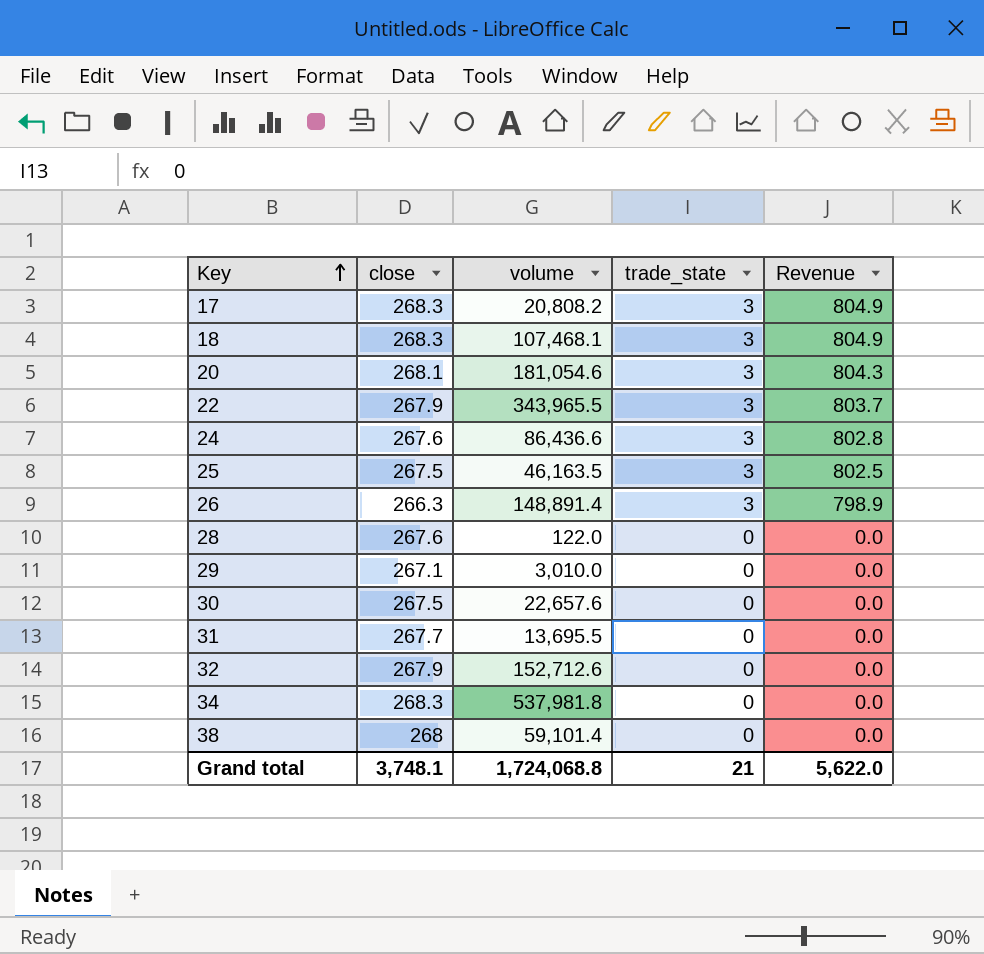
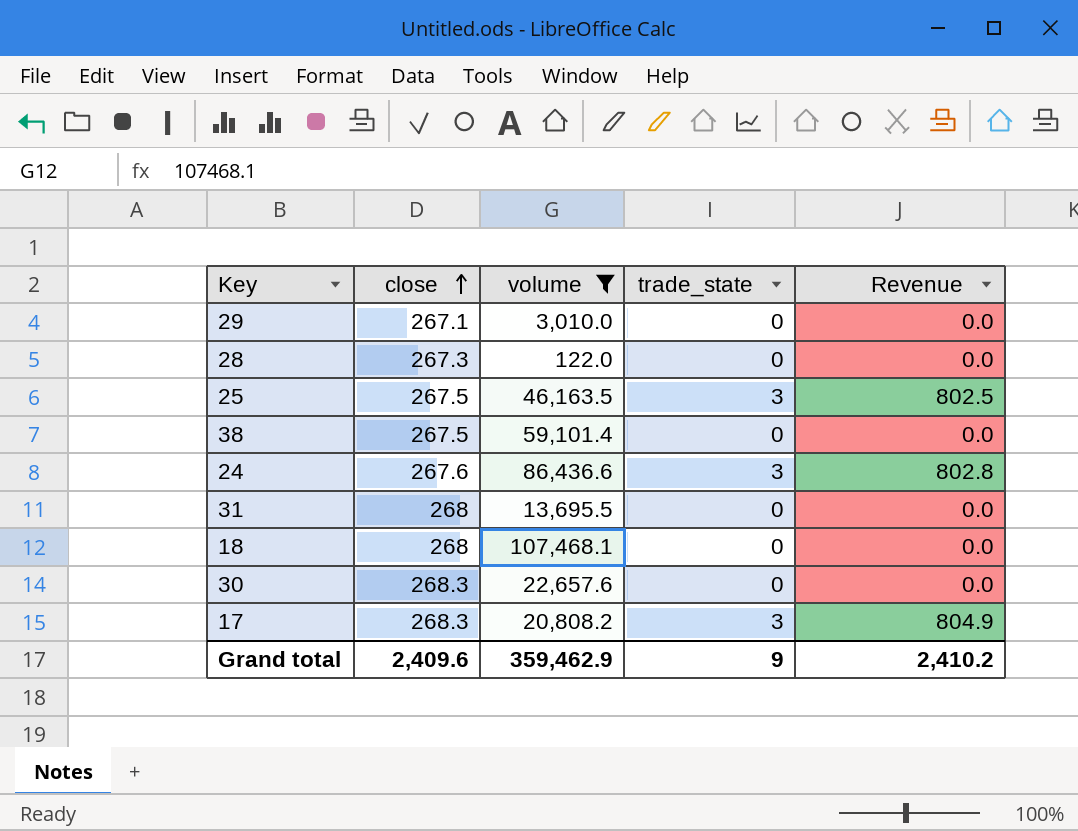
filter: none -> volume <= 107,468.1
row order: Key ascending -> close ascending
28 | close: 267.6 -> 267.3
38 | close: 268 -> 267.5
31 | close: 267.7 -> 268
18 | close: 268.3 -> 268
18 | trade_state: 3 -> 0
18 | Revenue: 804.9 -> 0.0
30 | close: 267.5 -> 268.3
Grand total | close: 3,748.1 -> 2,409.6
Grand total | volume: 1,724,068.8 -> 359,462.9
Grand total | trade_state: 21 -> 9
Grand total | Revenue: 5,622.0 -> 2,410.2

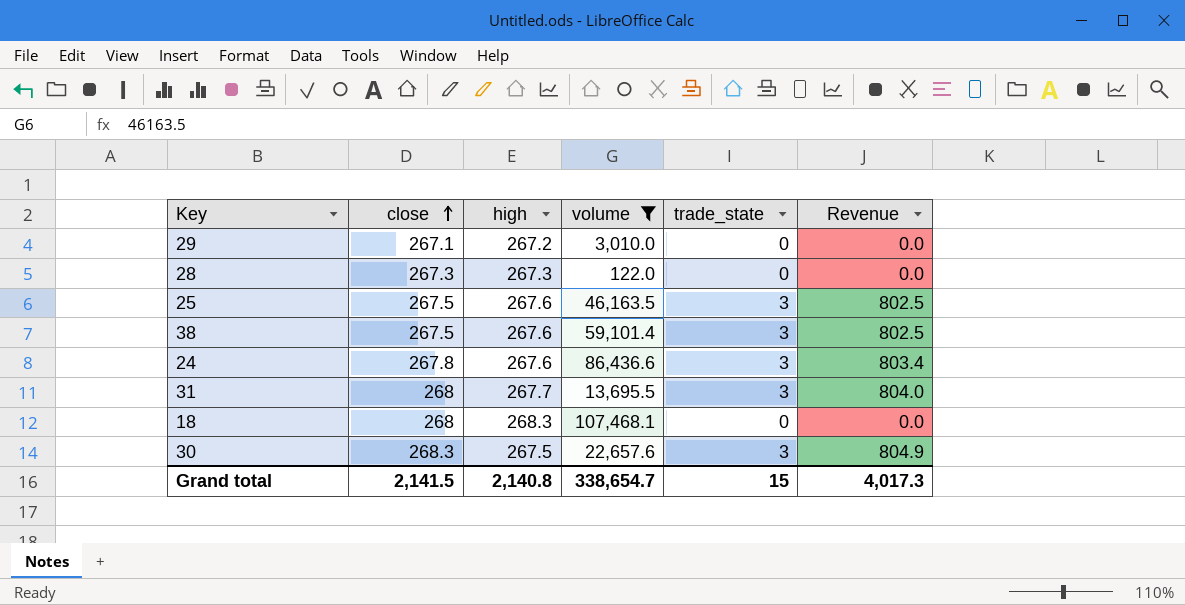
column high | position: none -> 3
row 17: 268.3 | 20,808.2 | 3 | 804.9 -> none
38 | trade_state: 0 -> 3
38 | Revenue: 0.0 -> 802.5
24 | close: 267.6 -> 267.8
24 | Revenue: 802.8 -> 803.4
31 | trade_state: 0 -> 3
31 | Revenue: 0.0 -> 804.0
30 | trade_state: 0 -> 3
30 | Revenue: 0.0 -> 804.9
Grand total | close: 2,409.6 -> 2,141.5
Grand total | volume: 359,462.9 -> 338,654.7
Grand total | trade_state: 9 -> 15
Grand total | Revenue: 2,410.2 -> 4,017.3

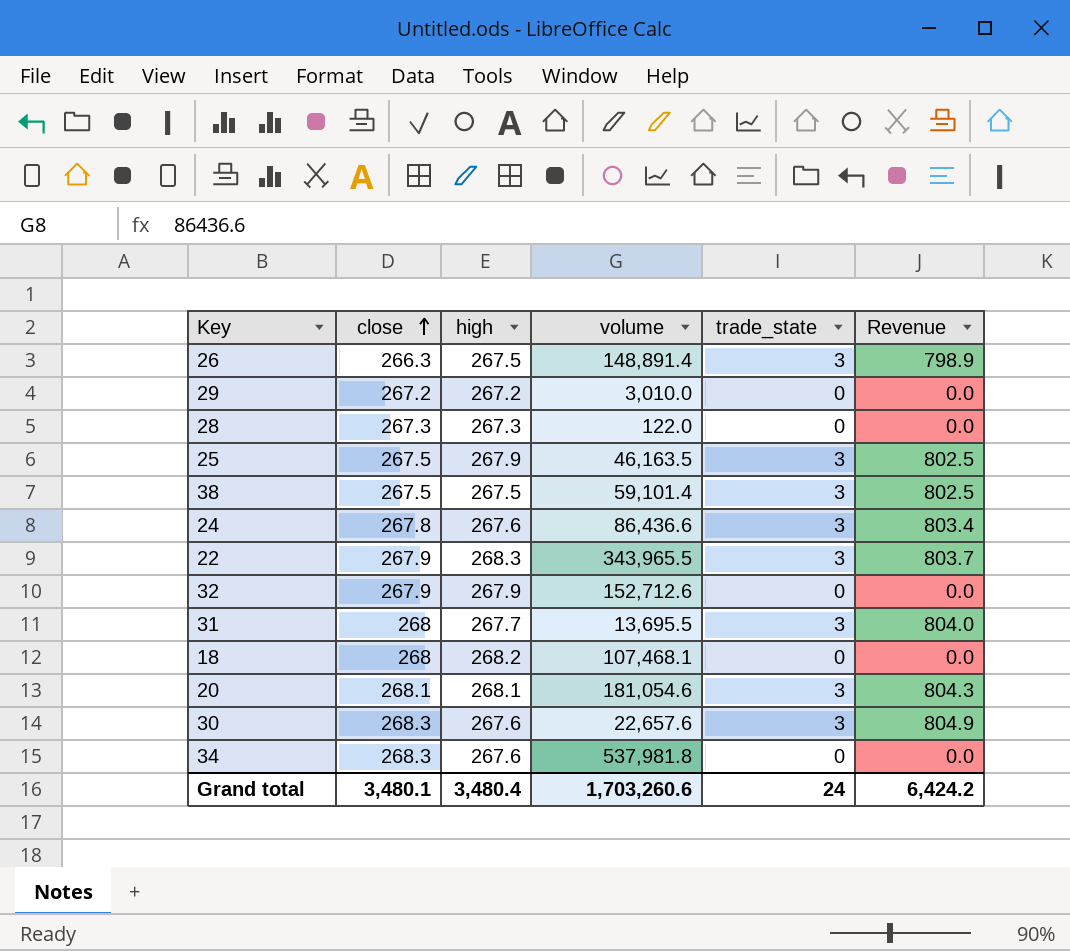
filter: volume <= 107,468.1 -> none
29 | close: 267.1 -> 267.2
25 | high: 267.6 -> 267.9
38 | high: 267.6 -> 267.5
18 | high: 268.3 -> 268.2
30 | high: 267.5 -> 267.6
Grand total | close: 2,141.5 -> 3,480.1
Grand total | high: 2,140.8 -> 3,480.4
Grand total | volume: 338,654.7 -> 1,703,260.6
Grand total | trade_state: 15 -> 24
Grand total | Revenue: 4,017.3 -> 6,424.2

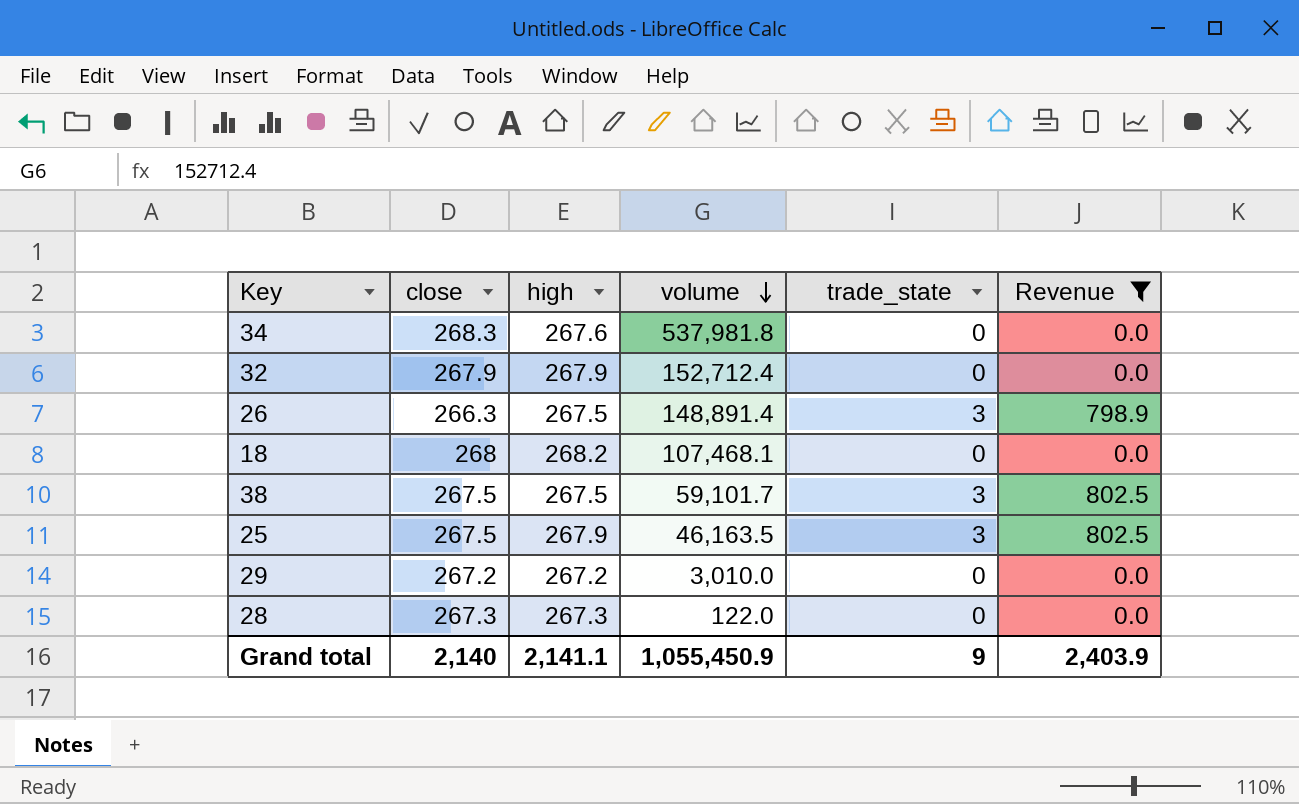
filter: none -> Revenue <= 802.5
row order: close ascending -> volume descending
32 | volume: 152,712.6 -> 152,712.4
38 | volume: 59,101.4 -> 59,101.7
Grand total | close: 3,480.1 -> 2,140
Grand total | high: 3,480.4 -> 2,141.1
Grand total | volume: 1,703,260.6 -> 1,055,450.9
Grand total | trade_state: 24 -> 9
Grand total | Revenue: 6,424.2 -> 2,403.9

